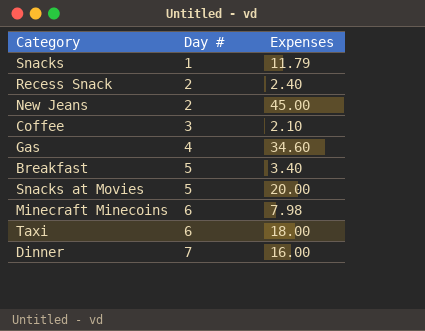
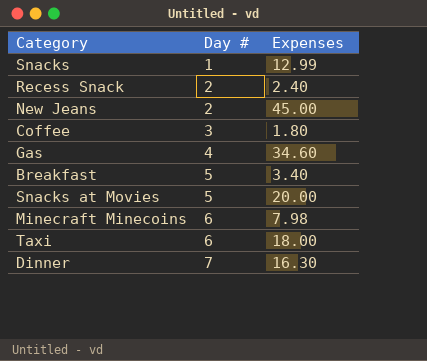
Snacks | Expenses: 11.79 -> 12.99
Coffee | Expenses: 2.10 -> 1.80
Dinner | Expenses: 16.00 -> 16.30

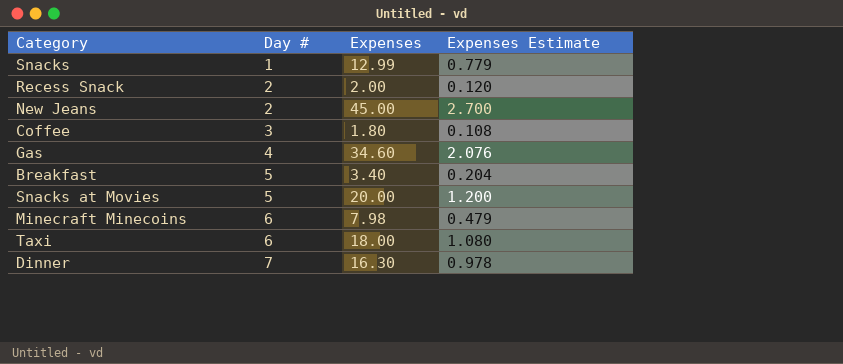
column Expenses Estimate | formula: none -> [Expenses] * 0.06
Recess Snack | Expenses: 2.40 -> 2.00

